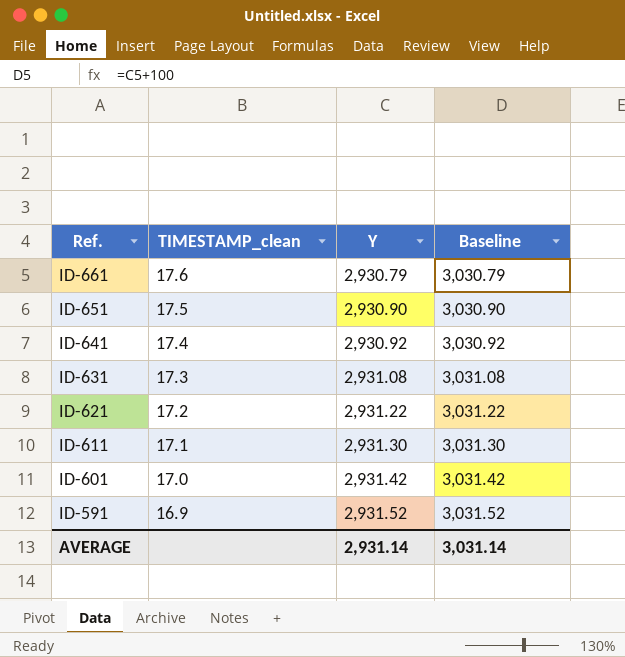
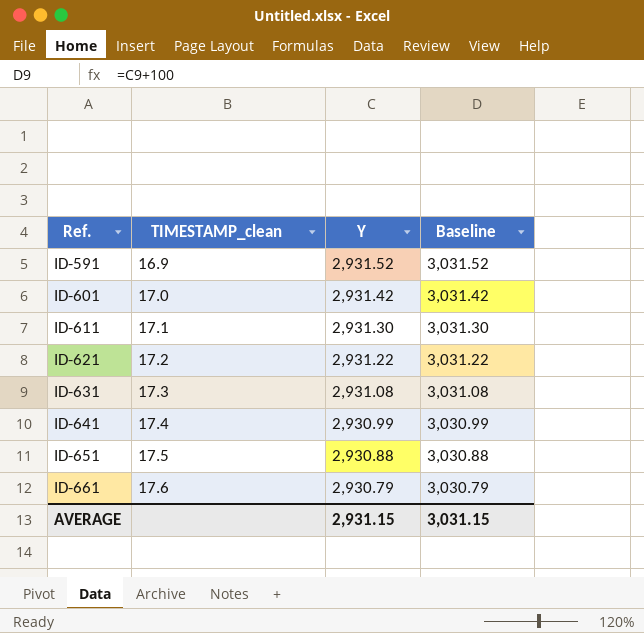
row order: Ref. descending -> Ref. ascending
ID-641 | Y: 2,930.92 -> 2,930.99
ID-641 | Baseline: 3,030.92 -> 3,030.99
ID-651 | Y: 2,930.90 -> 2,930.88
ID-651 | Baseline: 3,030.90 -> 3,030.88
AVERAGE | Y: 2,931.14 -> 2,931.15
AVERAGE | Baseline: 3,031.14 -> 3,031.15

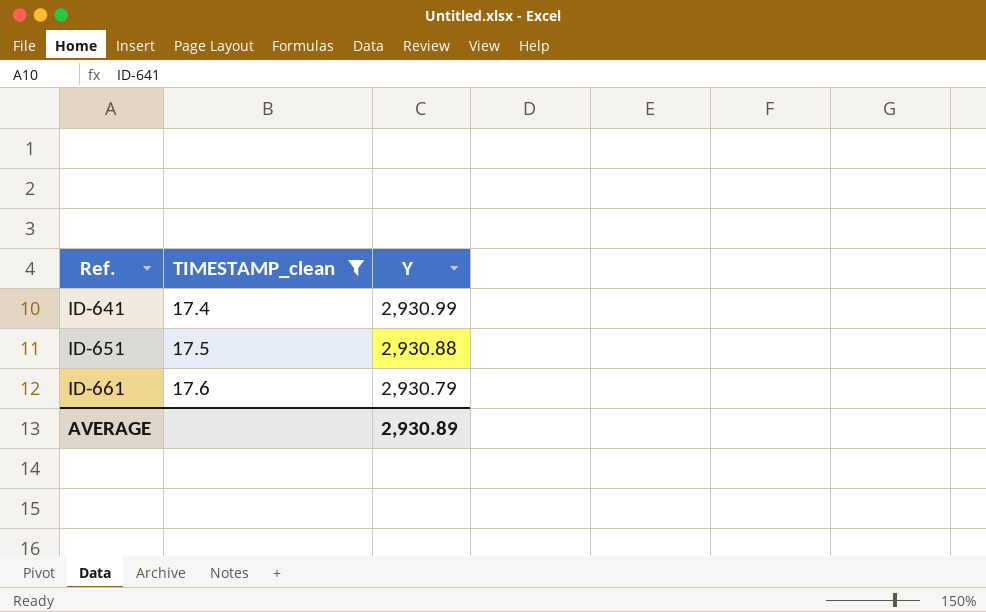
filter: none -> TIMESTAMP_clean >= 17.4
column Baseline | formula: [Y] + 100 -> none
AVERAGE | Y: 2,931.15 -> 2,930.89

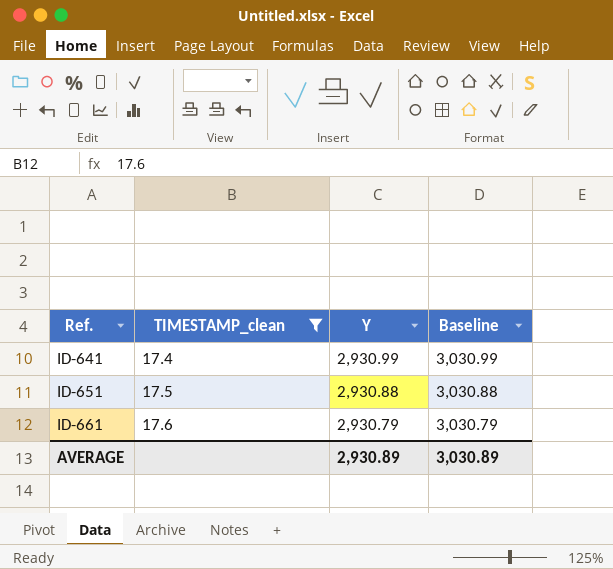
column Baseline | formula: none -> [Y] + 100

